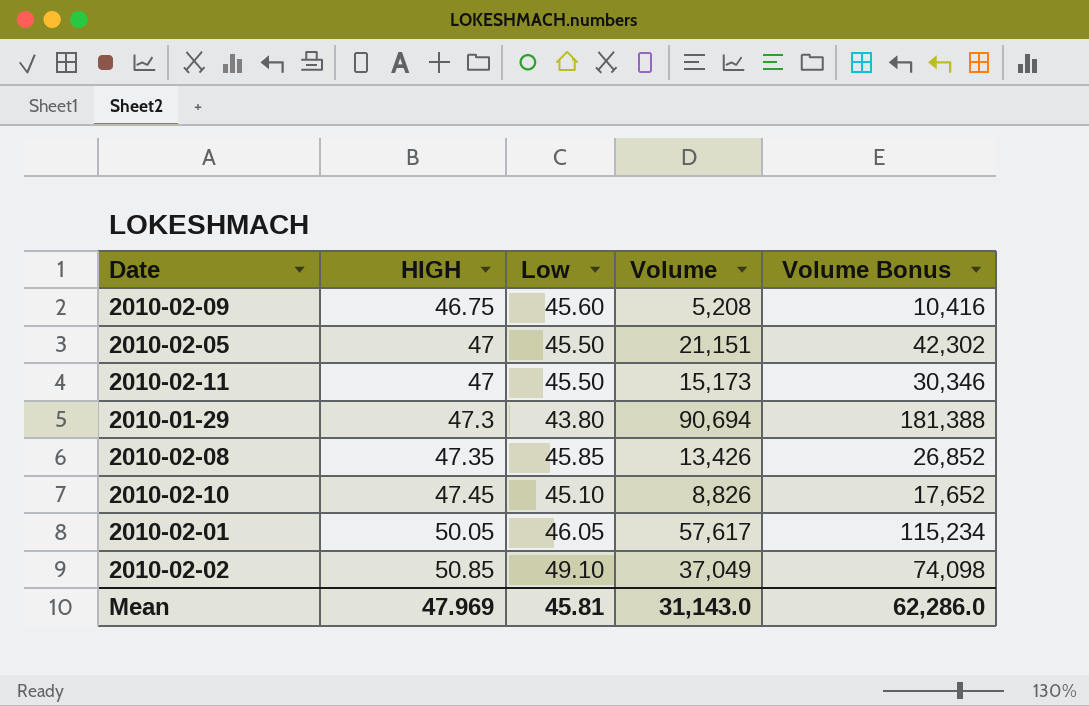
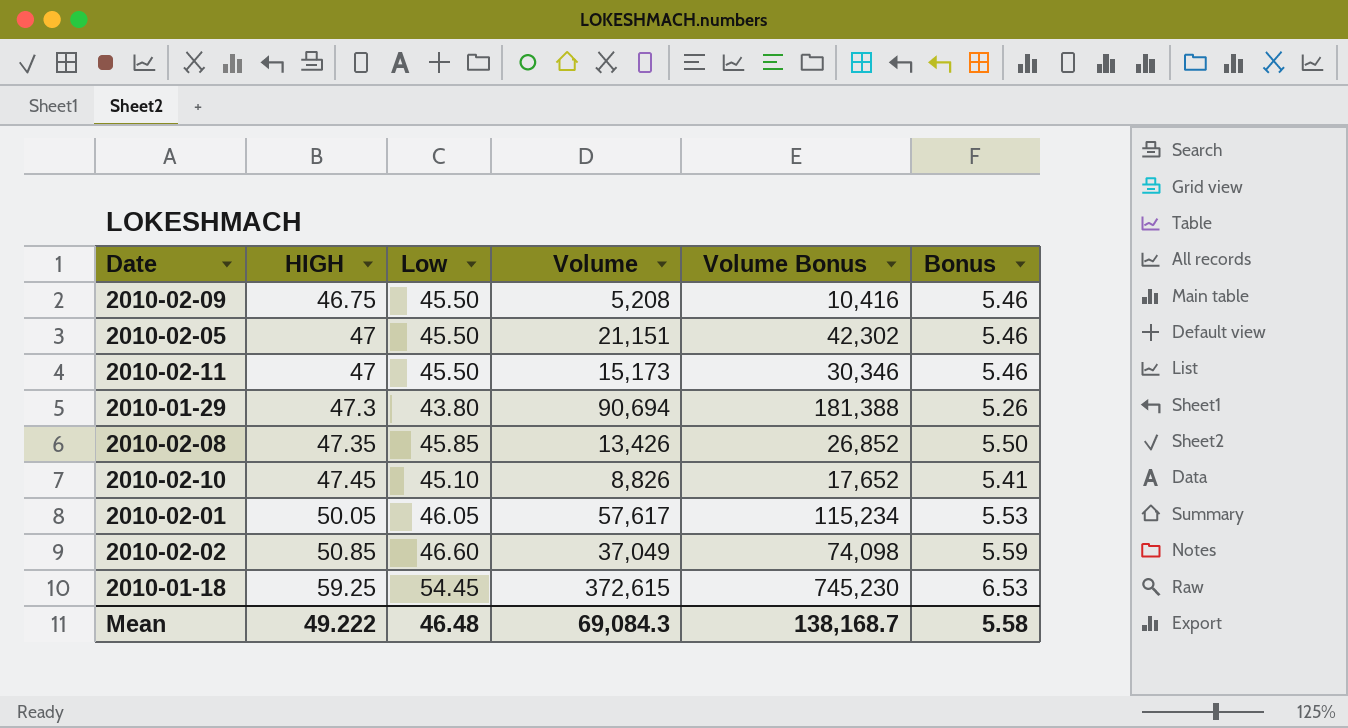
column Bonus | formula: none -> [Low] * 0.12
2010-02-09 | Low: 45.60 -> 45.50
2010-02-02 | Low: 49.10 -> 46.60
row 2010-01-18: none -> 59.25 | 54.45 | 372,615 | 745,230 | 6.53
Mean | HIGH: 47.969 -> 49.222
Mean | Low: 45.81 -> 46.48
Mean | Volume: 31,143.0 -> 69,084.3
Mean | Volume Bonus: 62,286.0 -> 138,168.7

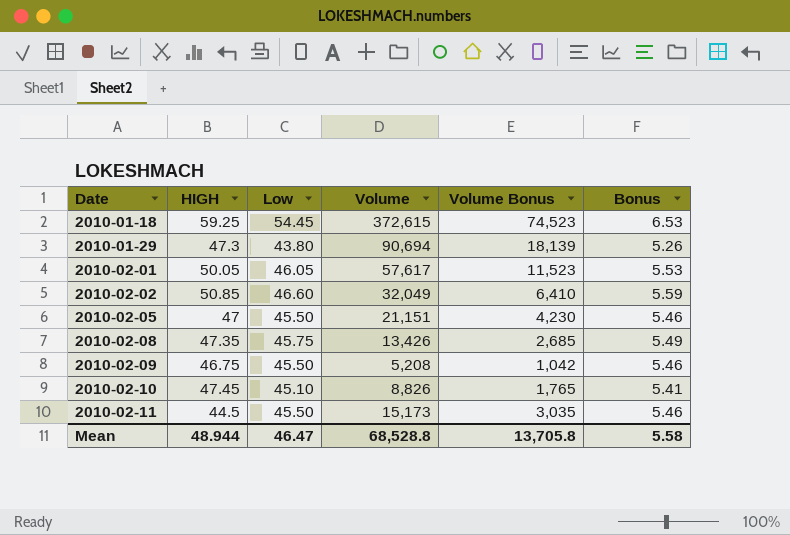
row order: HIGH ascending -> Date ascending
column Volume Bonus | formula: [Volume] * 2 -> [Volume] * 0.2
2010-02-02 | Volume: 37,049 -> 32,049
2010-02-08 | Low: 45.85 -> 45.75
2010-02-08 | Bonus: 5.50 -> 5.49
2010-02-11 | HIGH: 47 -> 44.5
Mean | HIGH: 49.222 -> 48.944
Mean | Low: 46.48 -> 46.47
Mean | Volume: 69,084.3 -> 68,528.8
Mean | Volume Bonus: 138,168.7 -> 13,705.8

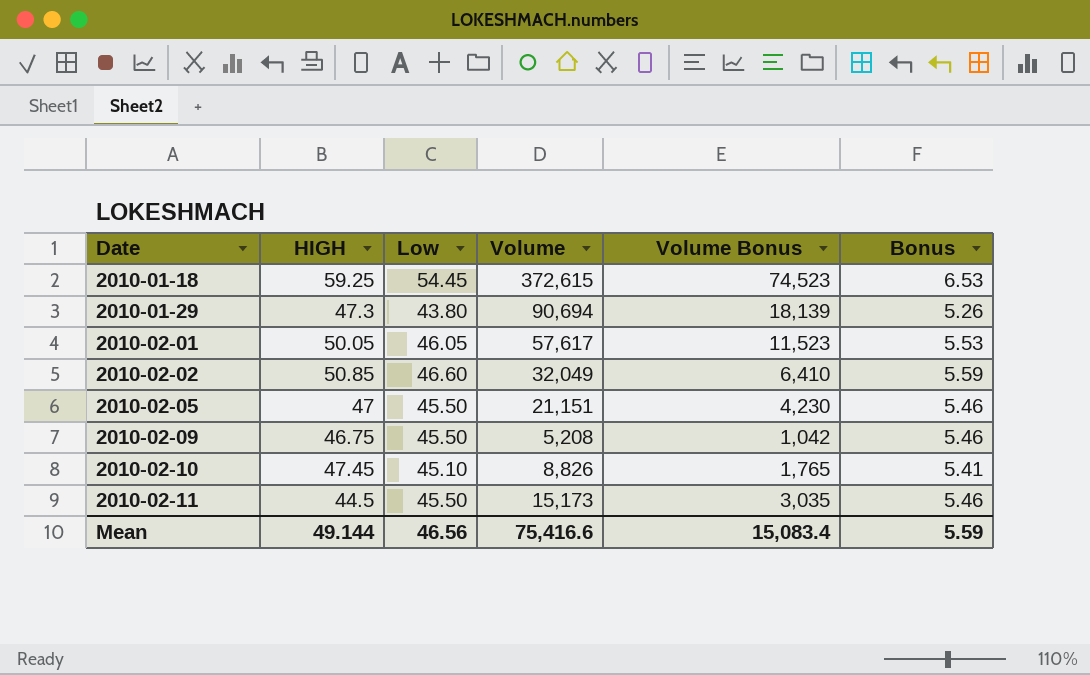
row 2010-02-08: 47.35 | 45.75 | 13,426 | 2,685 | 5.49 -> none
Mean | HIGH: 48.944 -> 49.144
Mean | Low: 46.47 -> 46.56
Mean | Volume: 68,528.8 -> 75,416.6
Mean | Volume Bonus: 13,705.8 -> 15,083.4
Mean | Bonus: 5.58 -> 5.59

